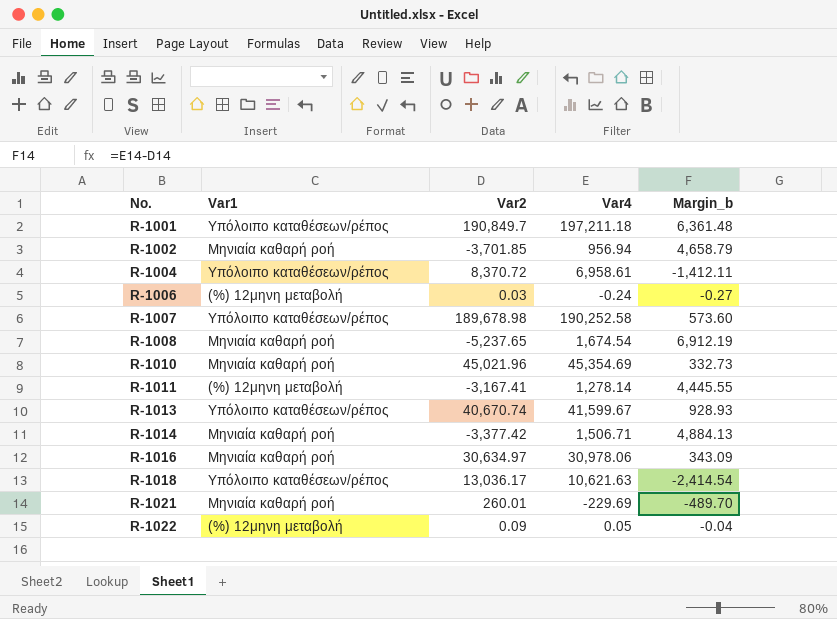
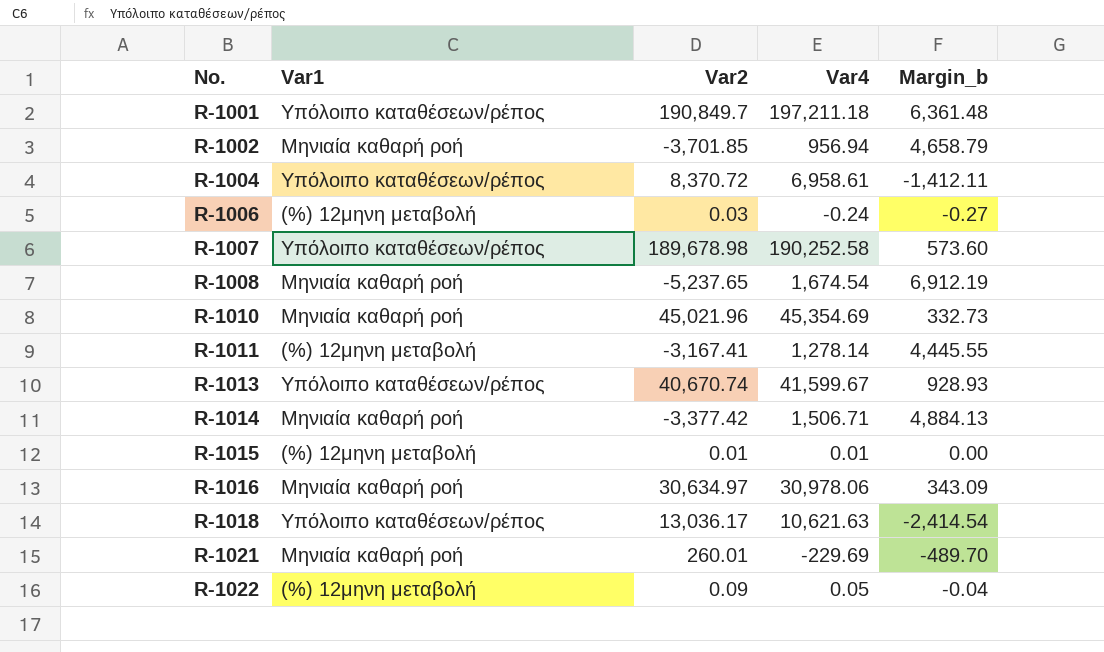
row R-1015: none -> (%) 12μηνη μεταβολή | 0.01 | 0.01 | 0.00

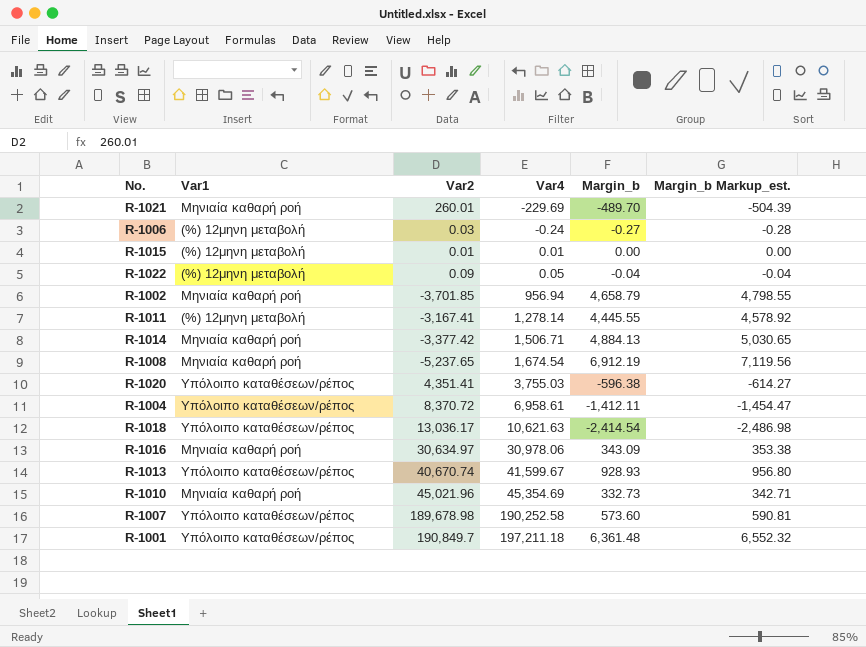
row order: No. ascending -> Var4 ascending
column Margin_b Markup_est. | formula: none -> [Margin_b] * 1.03
row R-1020: none -> Υπόλοιπο καταθέσεων/ρέπος | 4,351.41 | 3,755.03 | -596.38 | -614.27

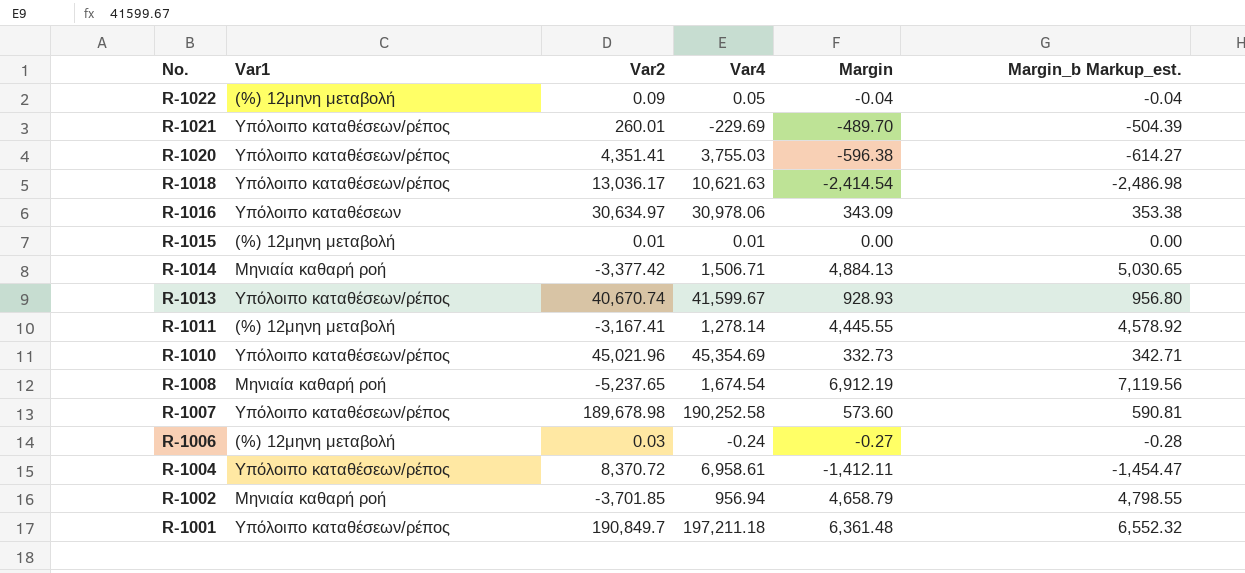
row order: Var4 ascending -> No. descending
column name: Margin_b -> Margin
R-1021 | Var1: Μηνιαία καθαρή ροή -> Υπόλοιπο καταθέσεων/ρέπος
R-1016 | Var1: Μηνιαία καθαρή ροή -> Υπόλοιπο καταθέσεων
R-1010 | Var1: Μηνιαία καθαρή ροή -> Υπόλοιπο καταθέσεων/ρέπος

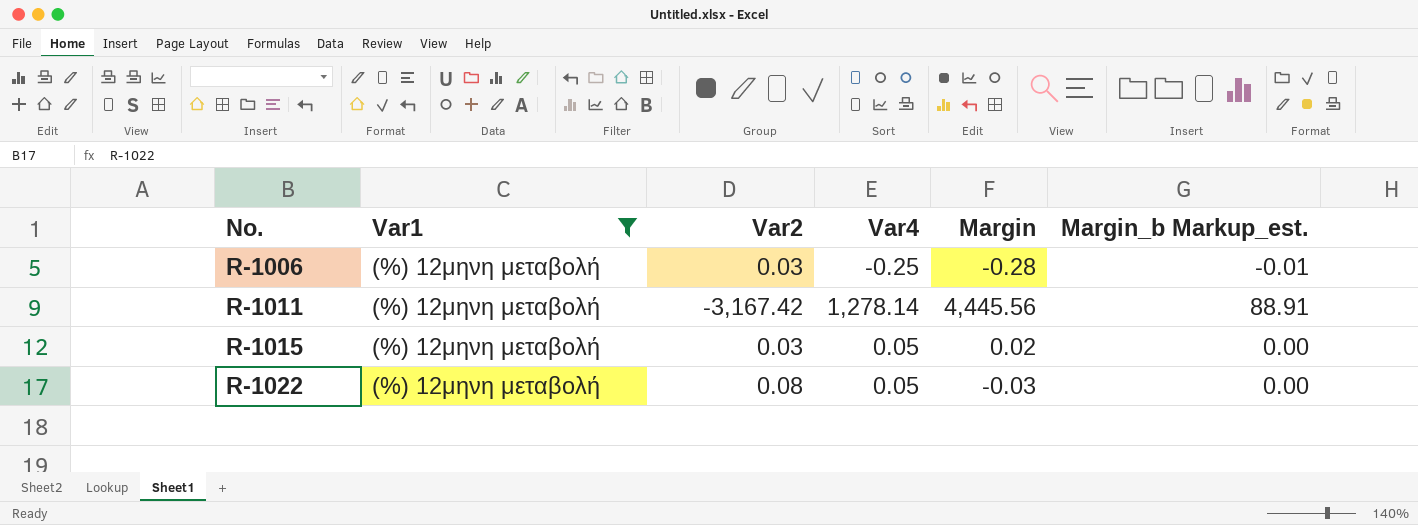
filter: none -> Var1 = (%) 12μηνη μεταβολή
row order: No. descending -> No. ascending
column Margin_b Markup_est. | formula: [Margin] * 1.03 -> [Margin] * 0.02
R-1006 | Var4: -0.24 -> -0.25
R-1006 | Margin: -0.27 -> -0.28
R-1011 | Var2: -3,167.41 -> -3,167.42
R-1011 | Margin: 4,445.55 -> 4,445.56
R-1015 | Var2: 0.01 -> 0.03
R-1015 | Var4: 0.01 -> 0.05
R-1015 | Margin: 0.00 -> 0.02
R-1022 | Var2: 0.09 -> 0.08
R-1022 | Margin: -0.04 -> -0.03

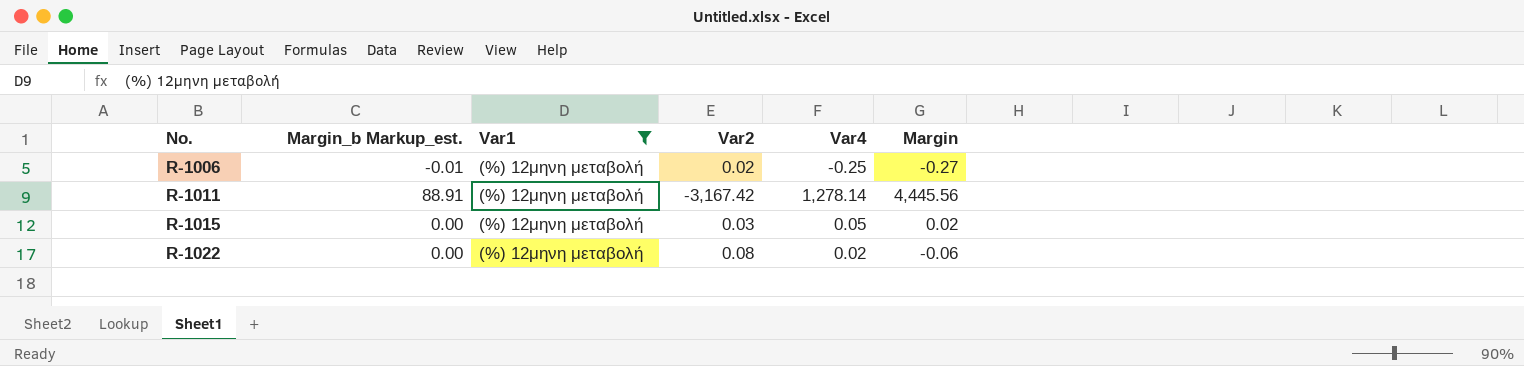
column Margin_b Markup_est. | position: 6 -> 2
R-1006 | Var2: 0.03 -> 0.02
R-1006 | Margin: -0.28 -> -0.27
R-1022 | Var4: 0.05 -> 0.02
R-1022 | Margin: -0.03 -> -0.06

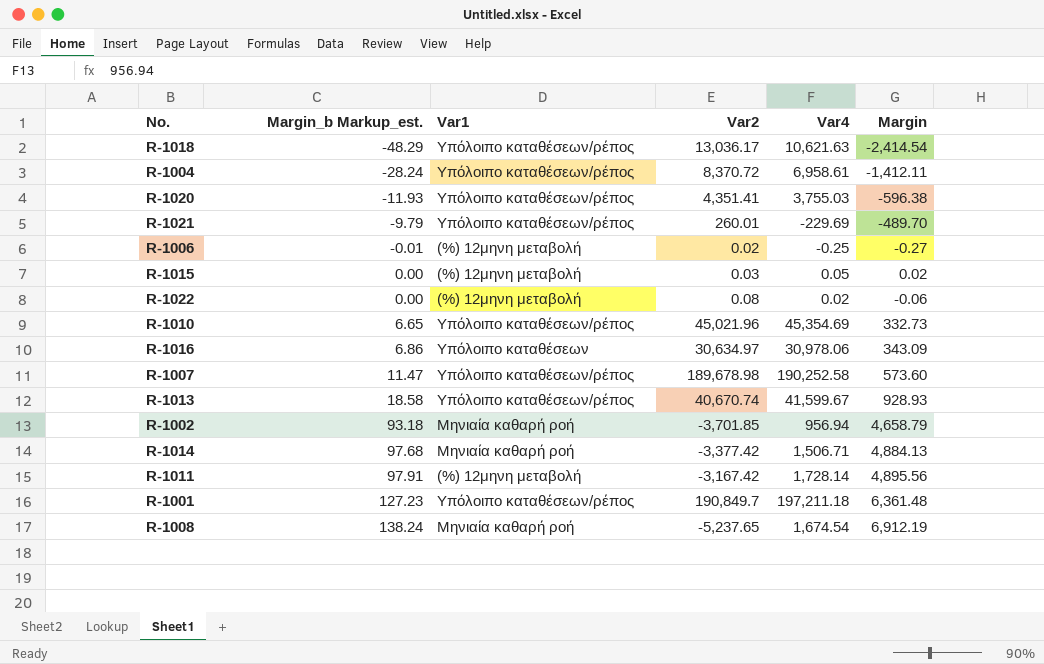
filter: Var1 = (%) 12μηνη μεταβολή -> none
row order: No. ascending -> Margin_b Markup_est. ascending
R-1011 | Margin_b Markup_est.: 88.91 -> 97.91
R-1011 | Var4: 1,278.14 -> 1,728.14
R-1011 | Margin: 4,445.56 -> 4,895.56

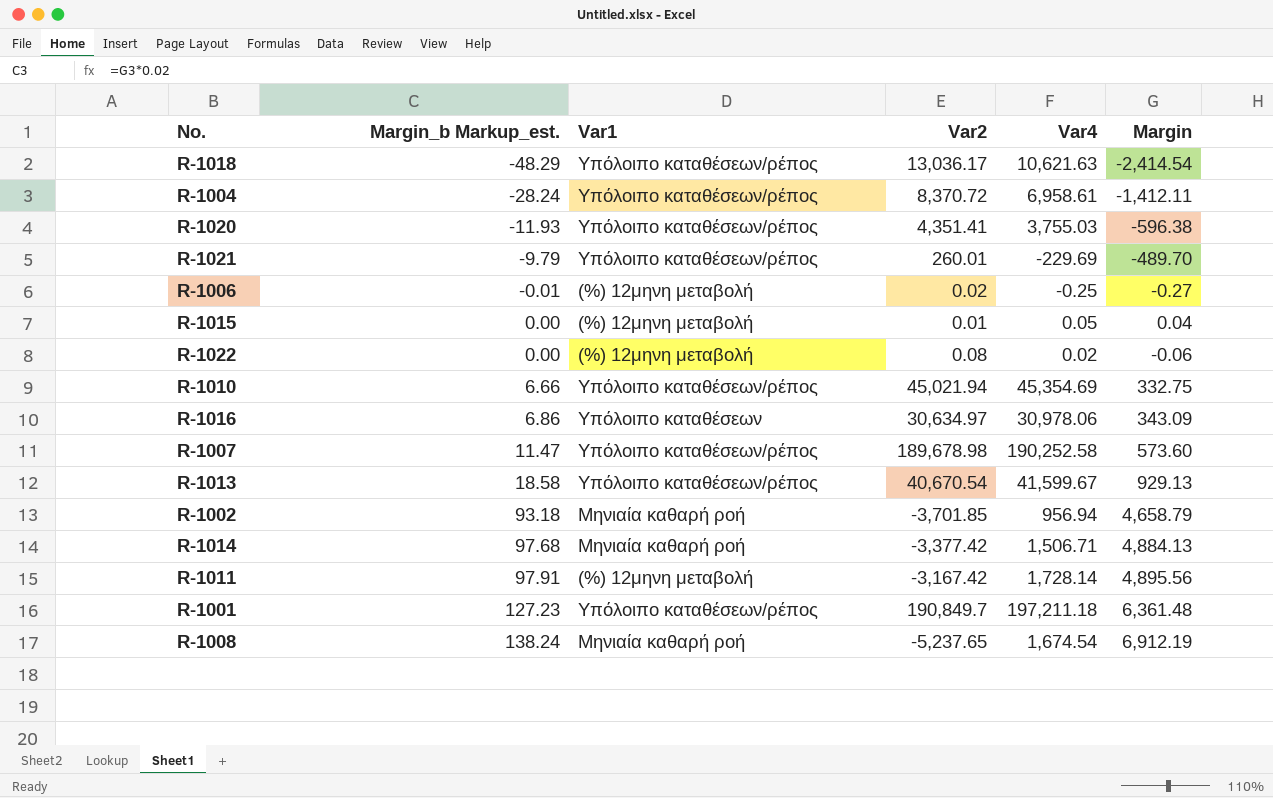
R-1015 | Var2: 0.03 -> 0.01
R-1015 | Margin: 0.02 -> 0.04
R-1010 | Margin_b Markup_est.: 6.65 -> 6.66
R-1010 | Var2: 45,021.96 -> 45,021.94
R-1010 | Margin: 332.73 -> 332.75
R-1013 | Var2: 40,670.74 -> 40,670.54
R-1013 | Margin: 928.93 -> 929.13

